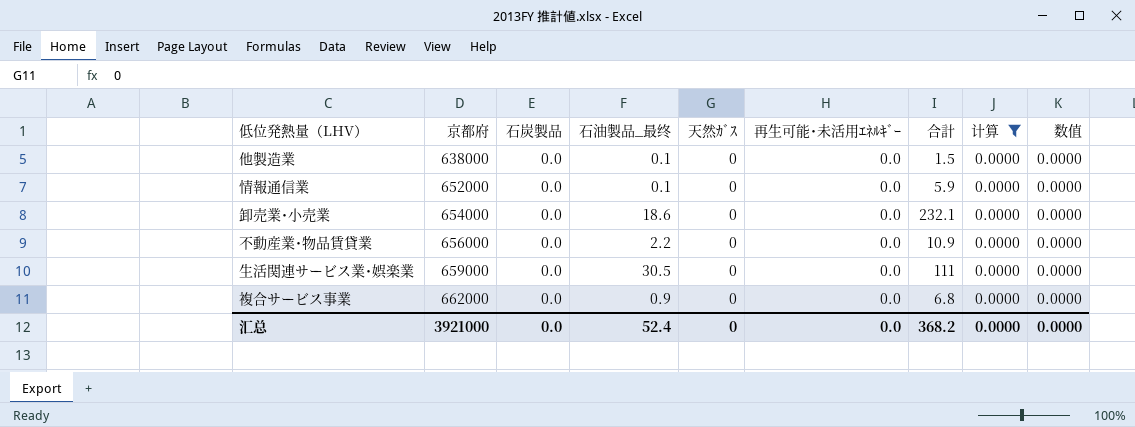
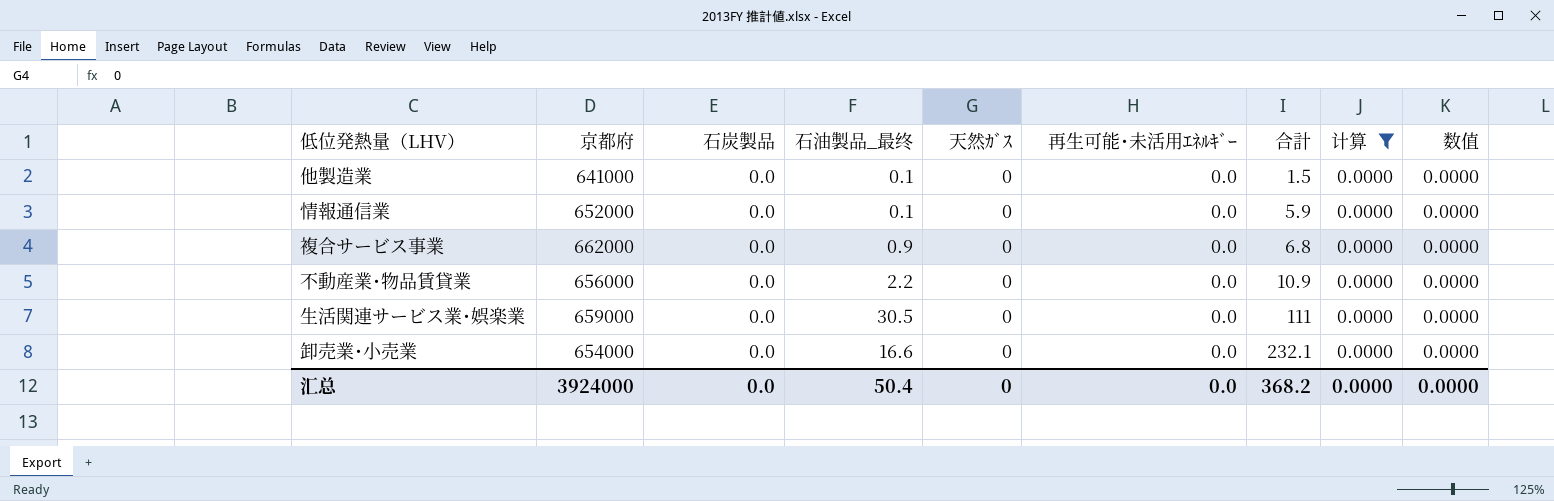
row order: 京都府 ascending -> 合計 ascending
他製造業 | 京都府: 638000 -> 641000
卸売業･小売業 | 石油製品_最终: 18.6 -> 16.6
汇总 | 京都府: 3921000 -> 3924000
汇总 | 石油製品_最终: 52.4 -> 50.4

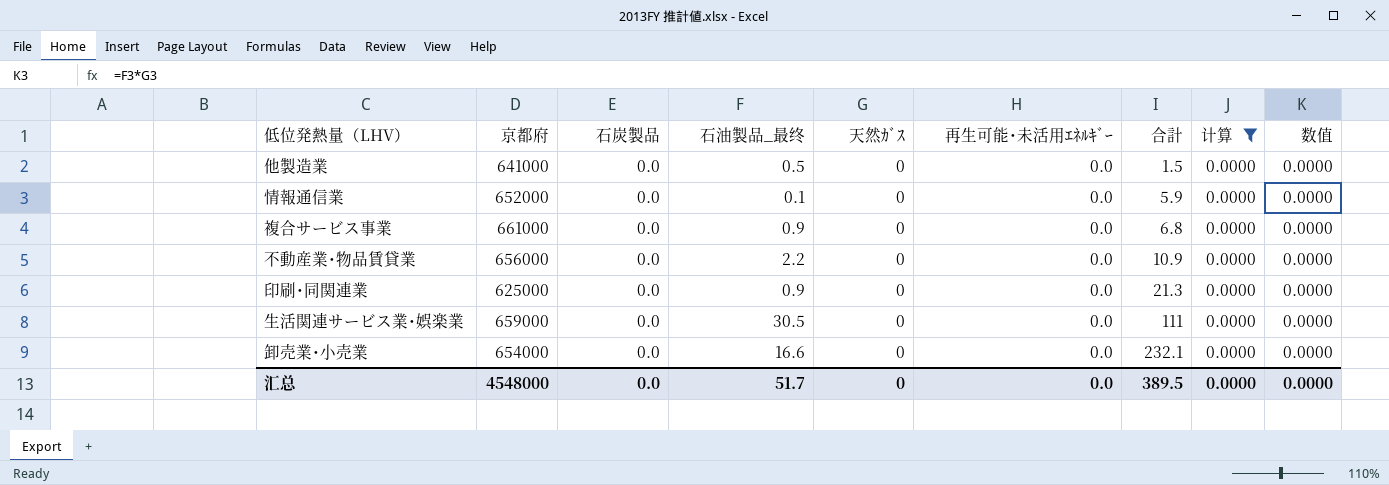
他製造業 | 石油製品_最终: 0.1 -> 0.5
複合サービス事業 | 京都府: 662000 -> 661000
row 印刷･同関連業: none -> 625000 | 0.0 | 0.9 | 0 | 0.0 | 21.3 | 0.0000 | 0.0000
汇总 | 京都府: 3924000 -> 4548000
汇总 | 石油製品_最终: 50.4 -> 51.7
汇总 | 合計: 368.2 -> 389.5

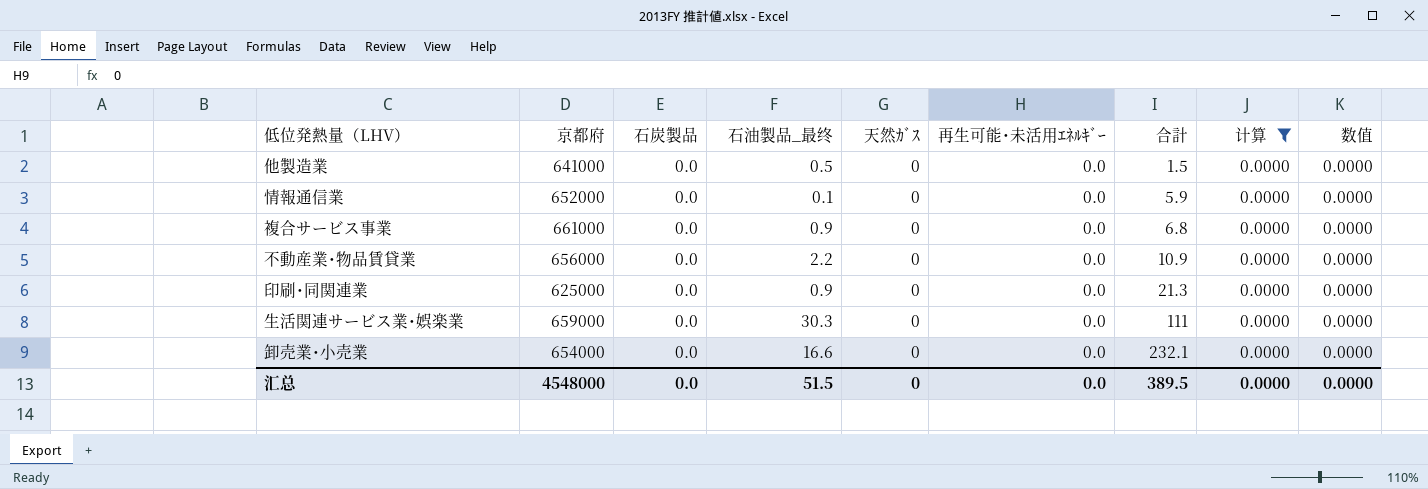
生活関連サービス業･娯楽業 | 石油製品_最终: 30.5 -> 30.3
汇总 | 石油製品_最终: 51.7 -> 51.5

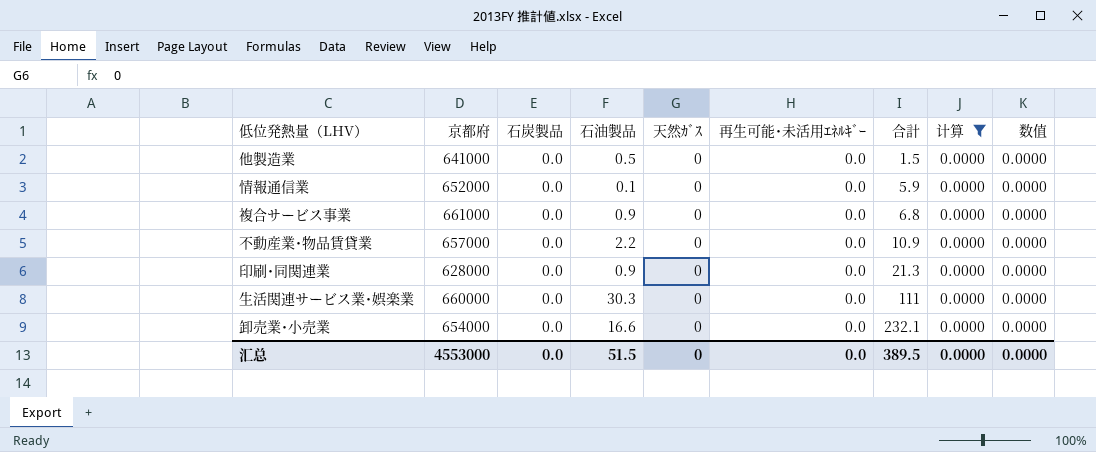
column name: 石油製品_最终 -> 石油製品
不動産業･物品賃貸業 | 京都府: 656000 -> 657000
印刷･同関連業 | 京都府: 625000 -> 628000
生活関連サービス業･娯楽業 | 京都府: 659000 -> 660000
汇总 | 京都府: 4548000 -> 4553000

